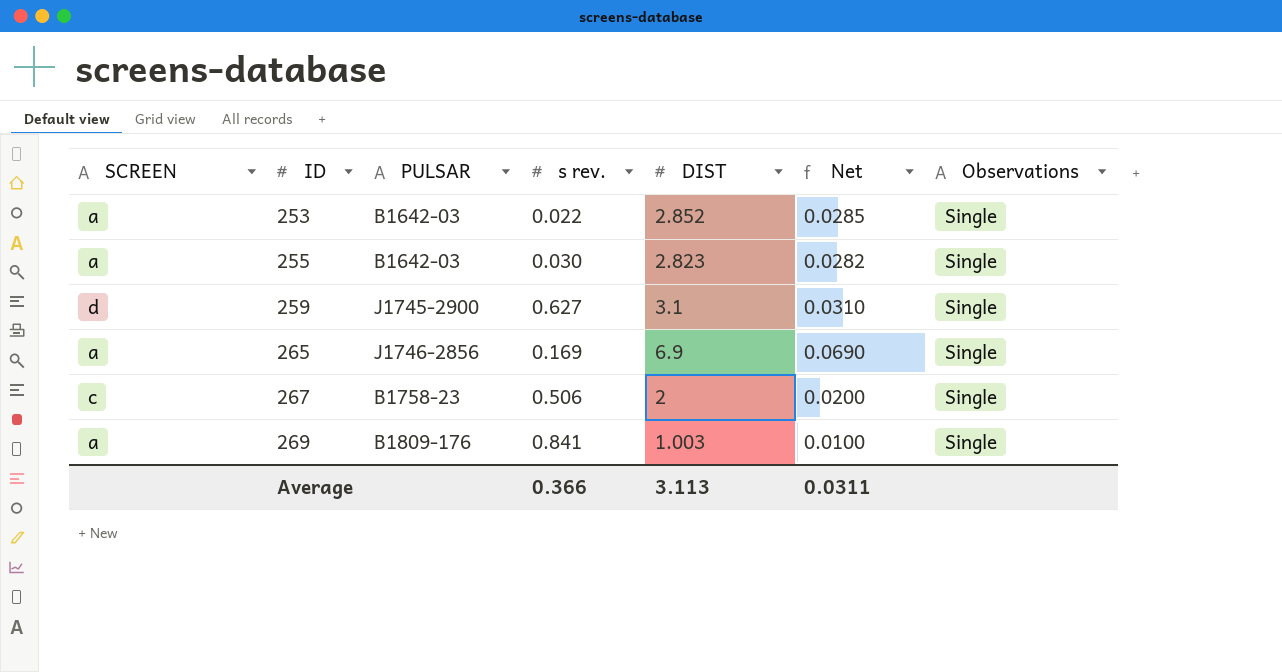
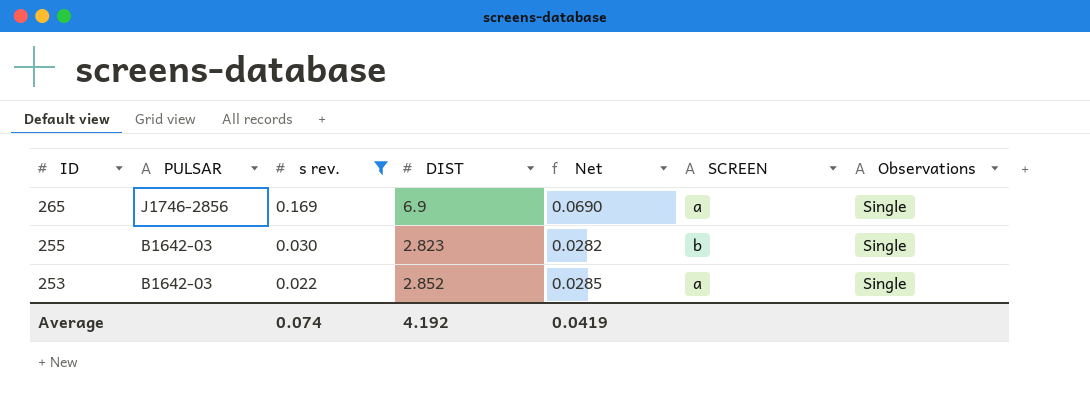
filter: none -> s rev. <= 0.169
row order: ID ascending -> ID descending
column SCREEN | position: 1 -> 6
255 | SCREEN: a -> b
Average | s rev.: 0.366 -> 0.074
Average | DIST: 3.113 -> 4.192
Average | Net: 0.0311 -> 0.0419

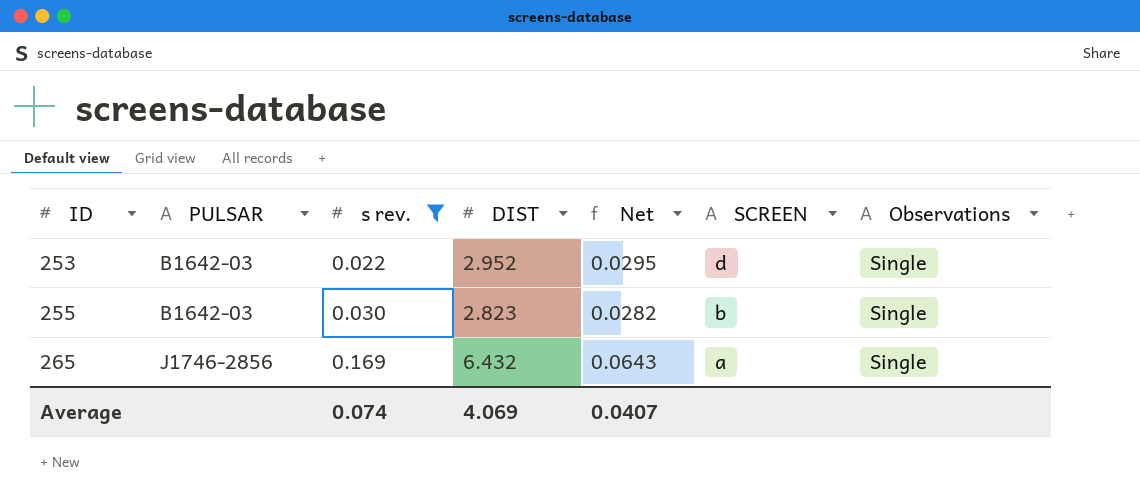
row order: ID descending -> ID ascending
253 | DIST: 2.852 -> 2.952
253 | Net: 0.0285 -> 0.0295
253 | SCREEN: a -> d
265 | DIST: 6.9 -> 6.432
265 | Net: 0.0690 -> 0.0643
Average | DIST: 4.192 -> 4.069
Average | Net: 0.0419 -> 0.0407

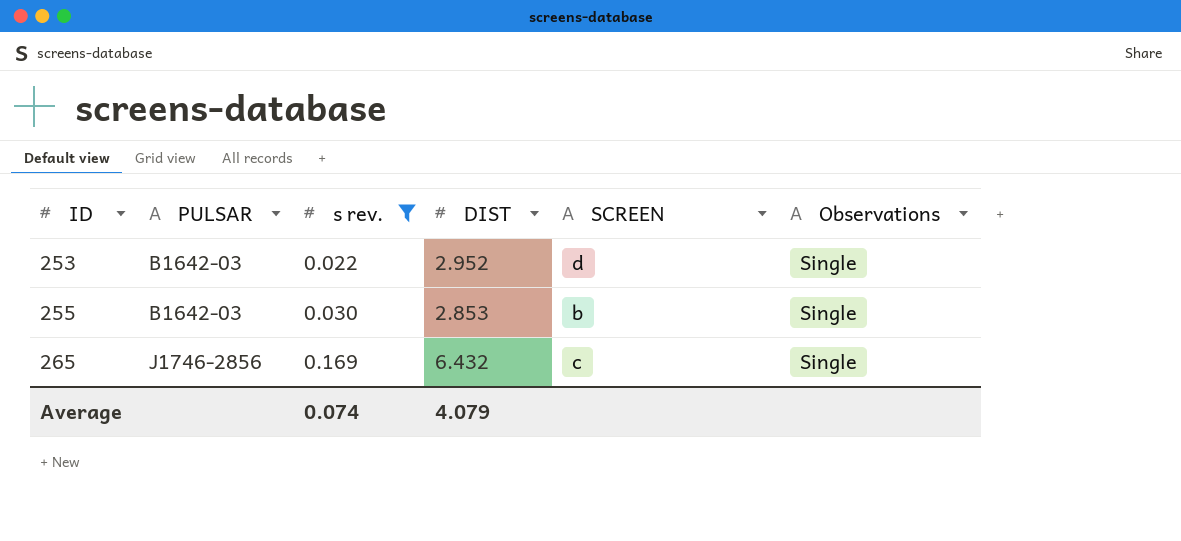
column Net | formula: [DIST] * 0.01 -> none
255 | DIST: 2.823 -> 2.853
265 | SCREEN: a -> c
Average | DIST: 4.069 -> 4.079

